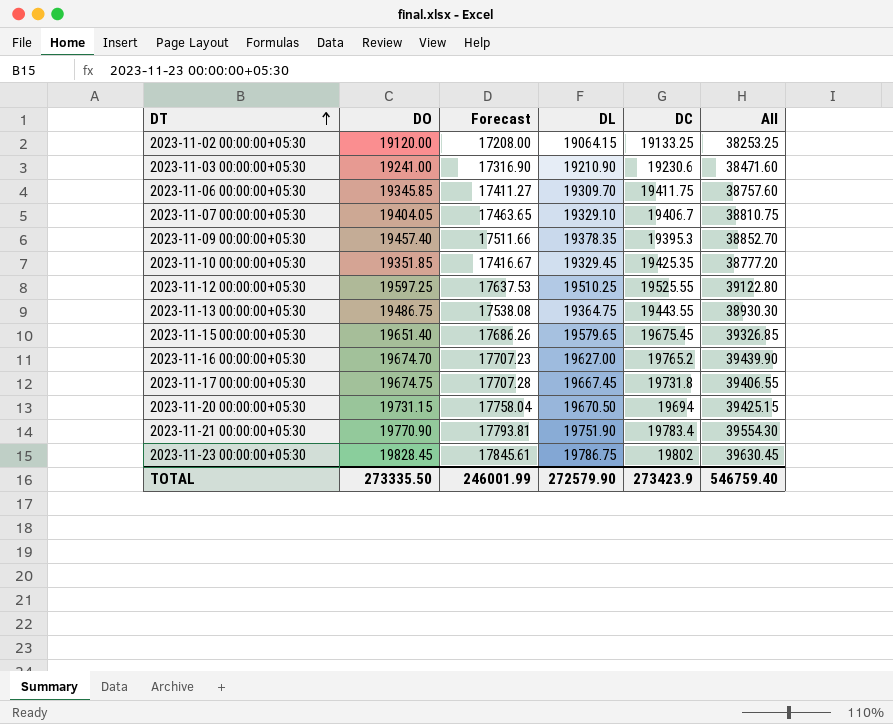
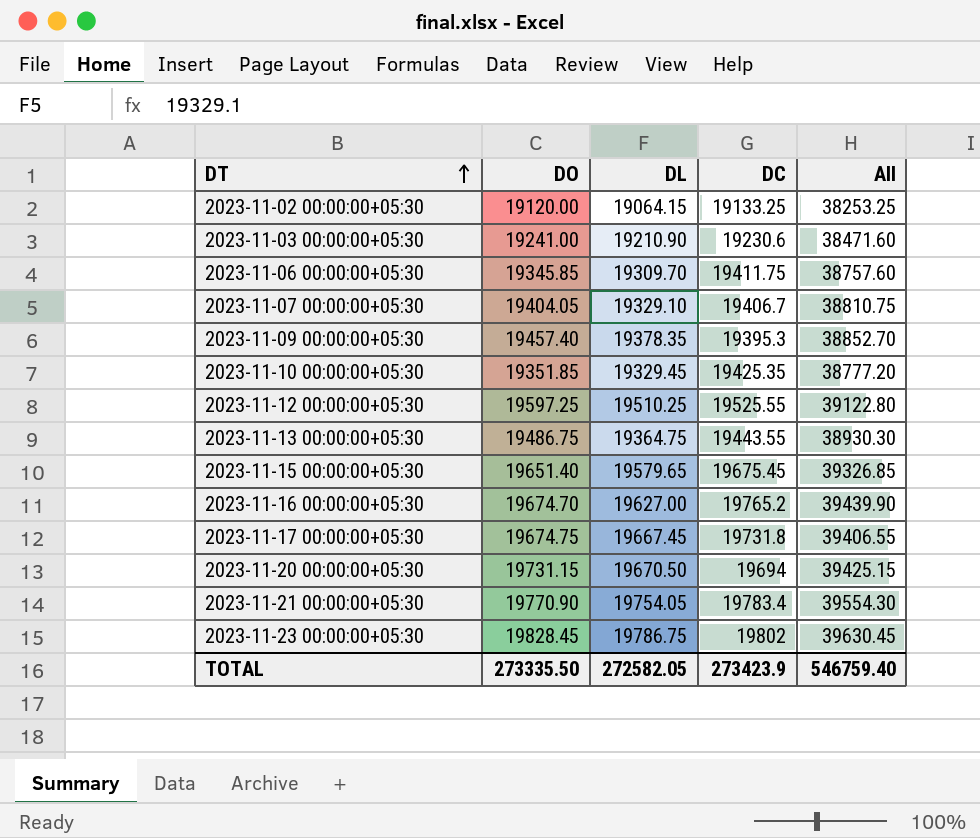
column Forecast | formula: [DO] * 0.9 -> none
2023-11-21 00:00:00+05:30 | DL: 19751.90 -> 19754.05
TOTAL | DL: 272579.90 -> 272582.05

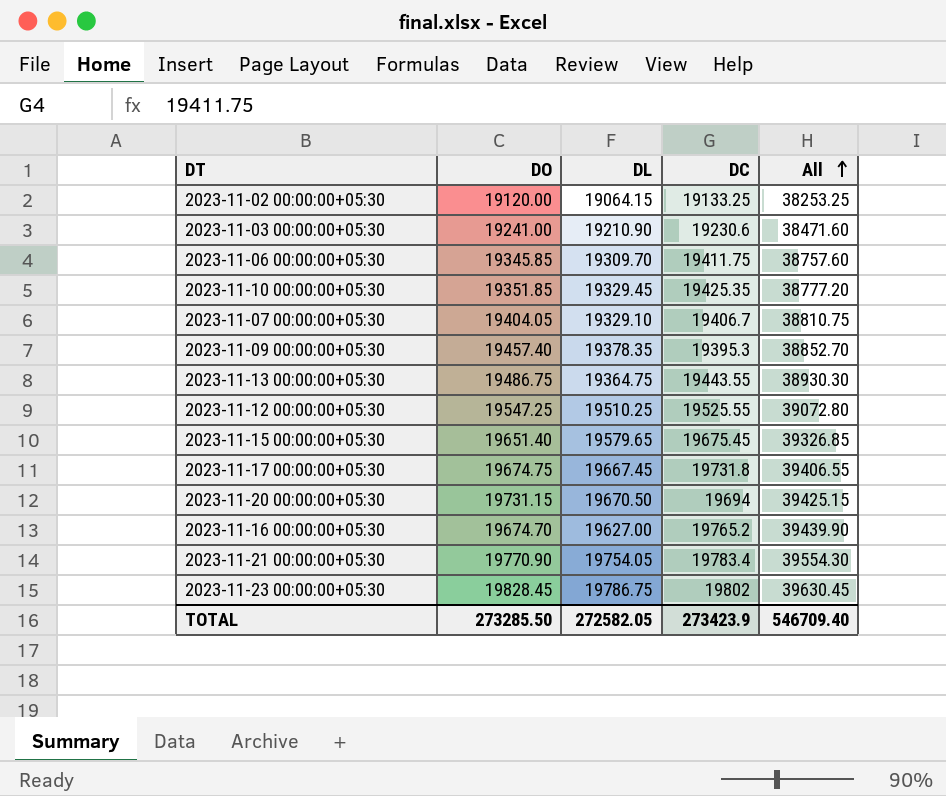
row order: DT ascending -> All ascending
2023-11-12 00:00:00+05:30 | DO: 19597.25 -> 19547.25
2023-11-12 00:00:00+05:30 | All: 39122.80 -> 39072.80
TOTAL | DO: 273335.50 -> 273285.50
TOTAL | All: 546759.40 -> 546709.40

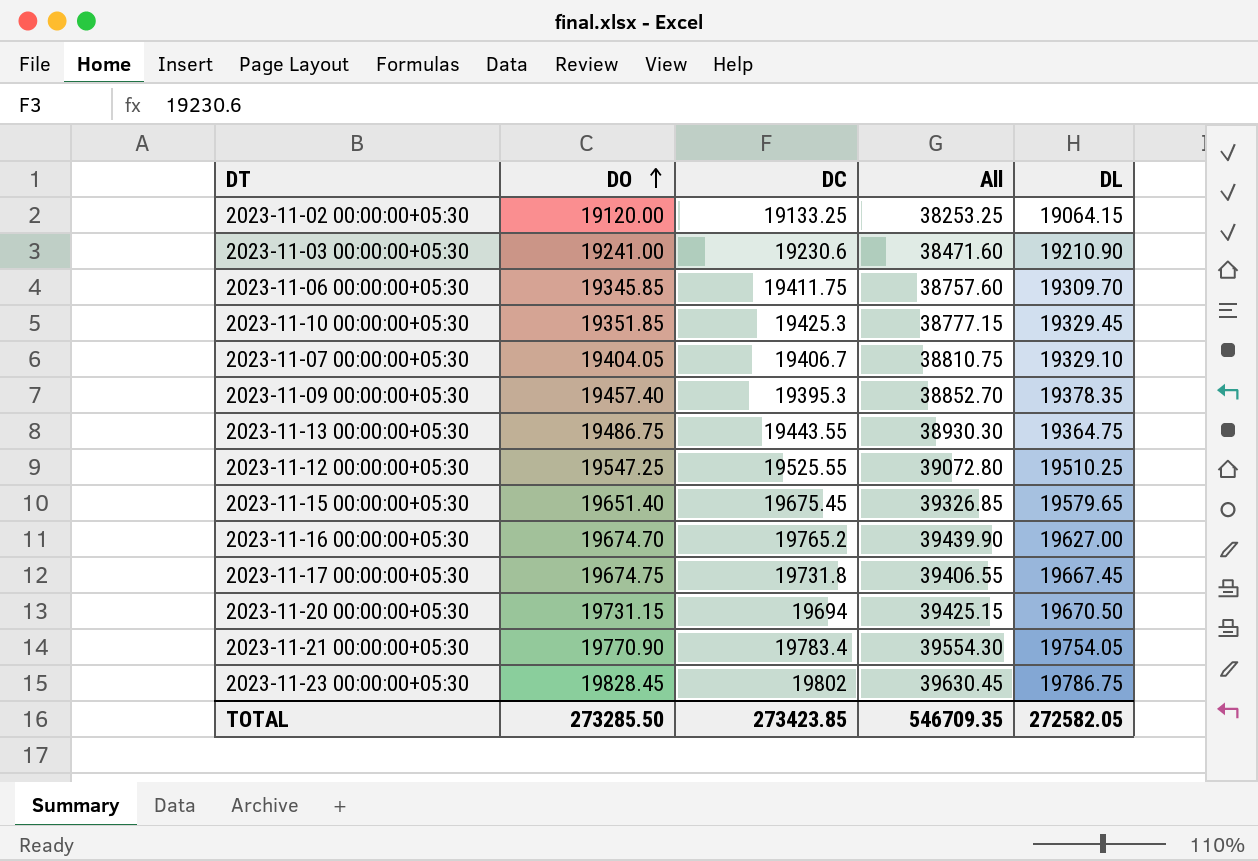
row order: All ascending -> DO ascending
column DL | position: 3 -> 5
2023-11-10 00:00:00+05:30 | DC: 19425.35 -> 19425.3
2023-11-10 00:00:00+05:30 | All: 38777.20 -> 38777.15
TOTAL | DC: 273423.9 -> 273423.85
TOTAL | All: 546709.40 -> 546709.35

